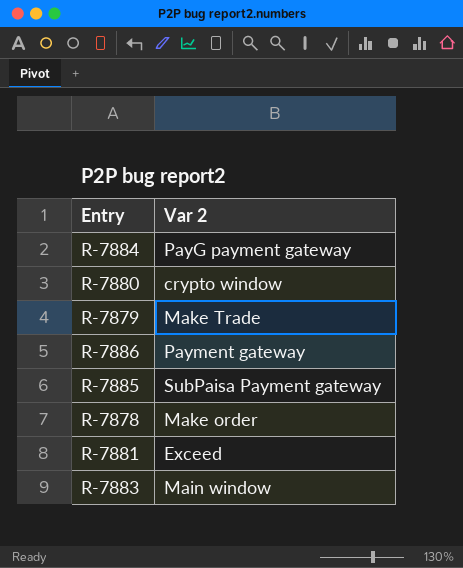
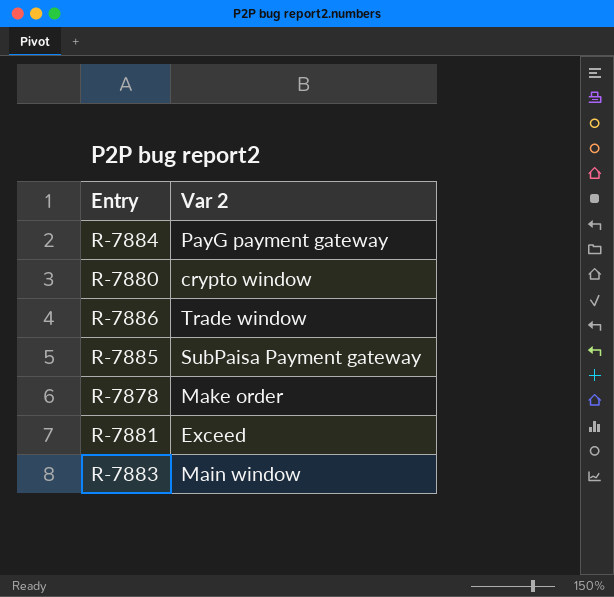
row R-7879: Make Trade -> none
R-7886 | Var 2: Payment gateway -> Trade window

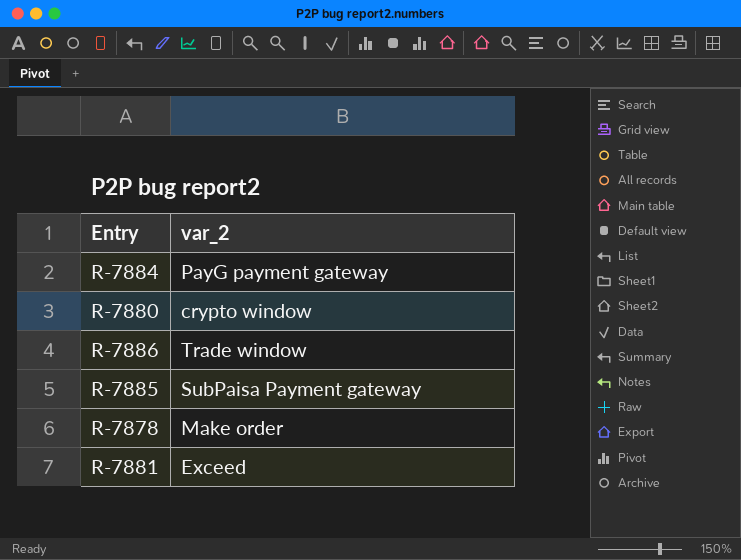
column name: Var 2 -> var_2
row R-7883: Main window -> none

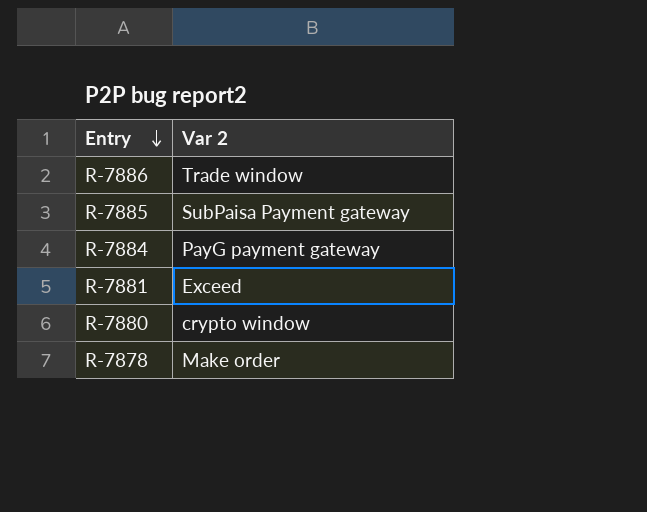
row order: none -> Entry descending
column name: var_2 -> Var 2

